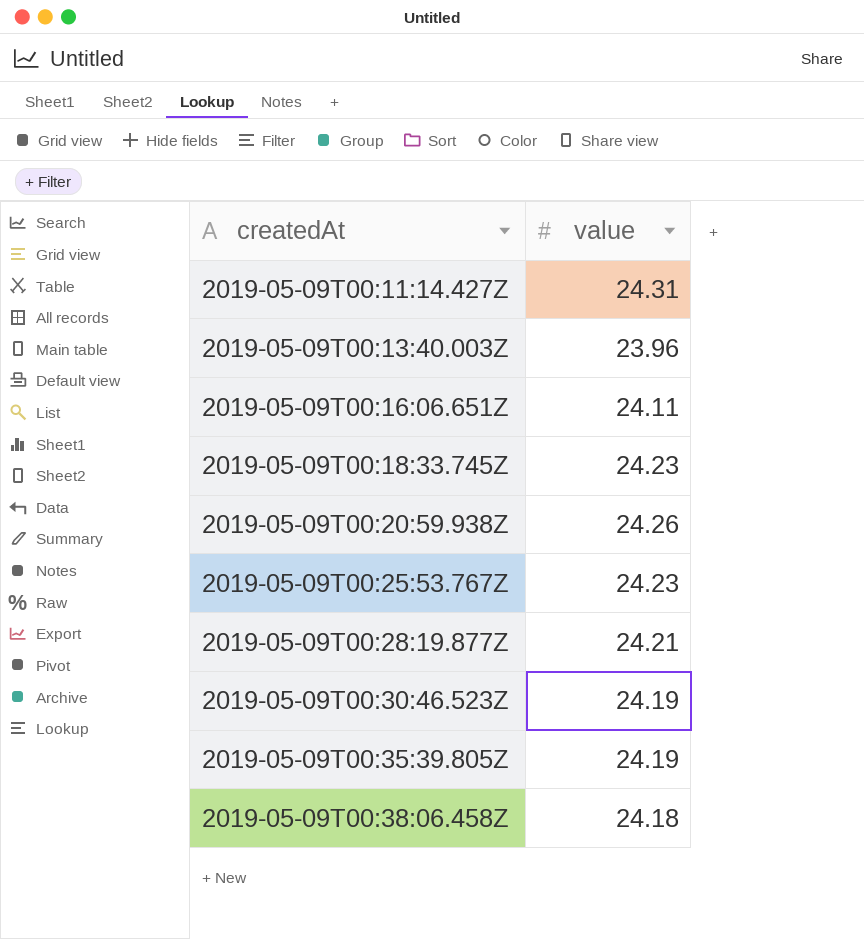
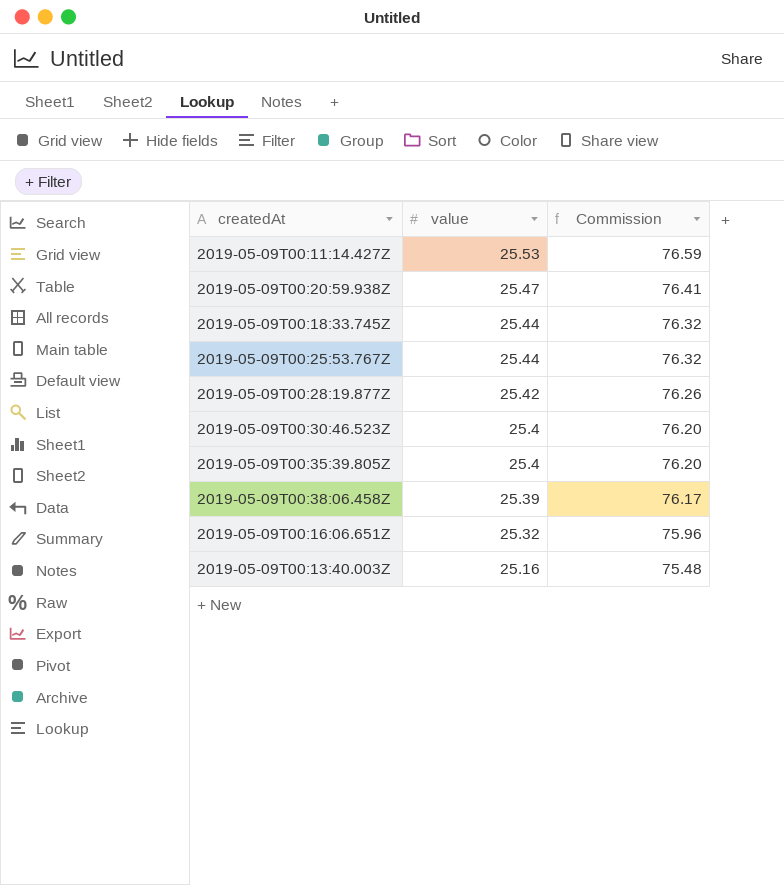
row order: createdAt ascending -> value descending
column Commission | formula: none -> [value] * 3
2019-05-09T00:11:14.427Z | value: 24.31 -> 25.53
2019-05-09T00:20:59.938Z | value: 24.26 -> 25.47
2019-05-09T00:18:33.745Z | value: 24.23 -> 25.44
2019-05-09T00:25:53.767Z | value: 24.23 -> 25.44
2019-05-09T00:28:19.877Z | value: 24.21 -> 25.42
2019-05-09T00:30:46.523Z | value: 24.19 -> 25.4
2019-05-09T00:35:39.805Z | value: 24.19 -> 25.4
2019-05-09T00:38:06.458Z | value: 24.18 -> 25.39
2019-05-09T00:16:06.651Z | value: 24.11 -> 25.32
2019-05-09T00:13:40.003Z | value: 23.96 -> 25.16

